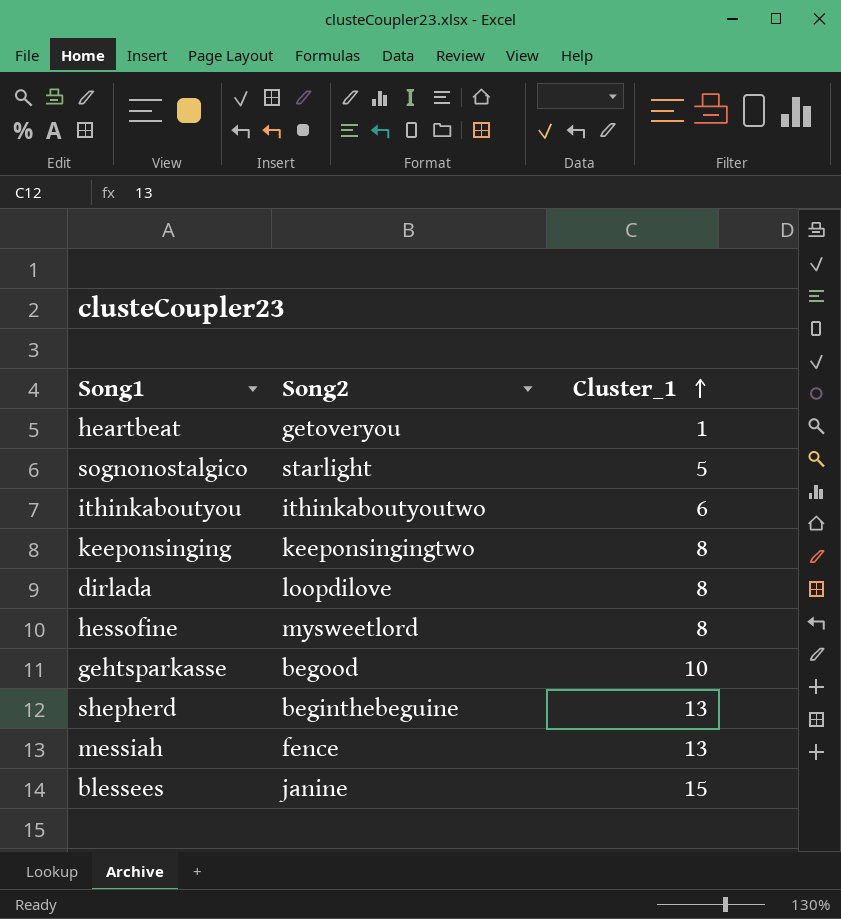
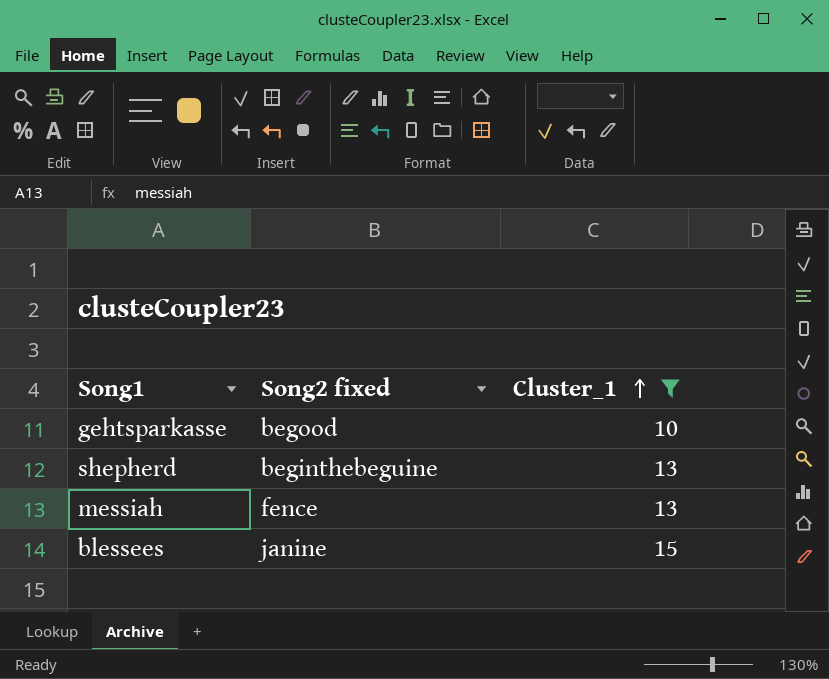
filter: none -> Cluster_1 >= 10
column name: Song2 -> Song2 fixed

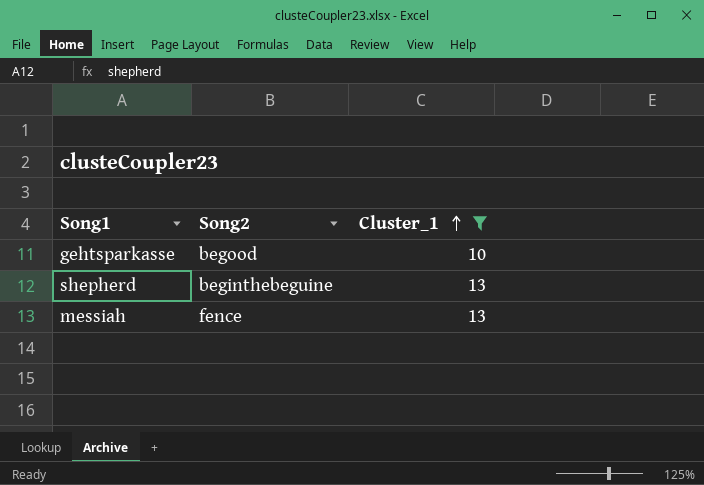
column name: Song2 fixed -> Song2
row blessees: janine | 15 -> none

